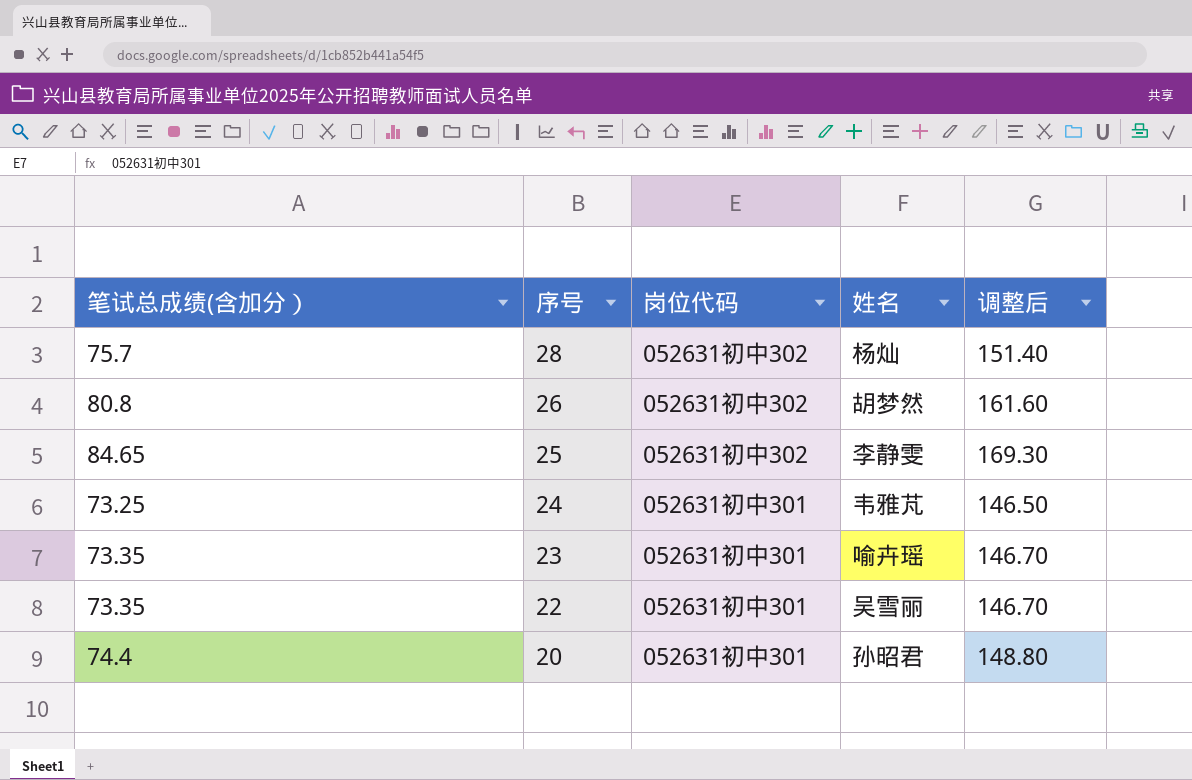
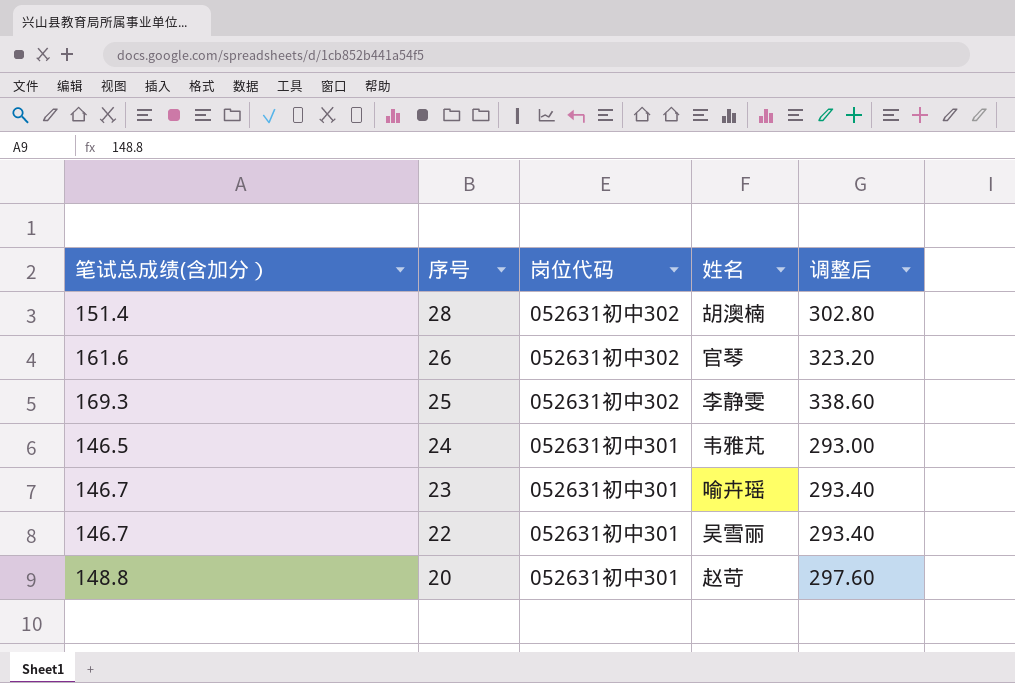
28 | 笔试总成绩(含加分）: 75.7 -> 151.4
28 | 姓名: 杨灿 -> 胡澳楠
28 | 调整后: 151.40 -> 302.80
26 | 笔试总成绩(含加分）: 80.8 -> 161.6
26 | 姓名: 胡梦然 -> 官琴
26 | 调整后: 161.60 -> 323.20
25 | 笔试总成绩(含加分）: 84.65 -> 169.3
25 | 调整后: 169.30 -> 338.60
24 | 笔试总成绩(含加分）: 73.25 -> 146.5
24 | 调整后: 146.50 -> 293.00
23 | 笔试总成绩(含加分）: 73.35 -> 146.7
23 | 调整后: 146.70 -> 293.40
22 | 笔试总成绩(含加分）: 73.35 -> 146.7
22 | 调整后: 146.70 -> 293.40
20 | 笔试总成绩(含加分）: 74.4 -> 148.8
20 | 姓名: 孙昭君 -> 赵苛
20 | 调整后: 148.80 -> 297.60

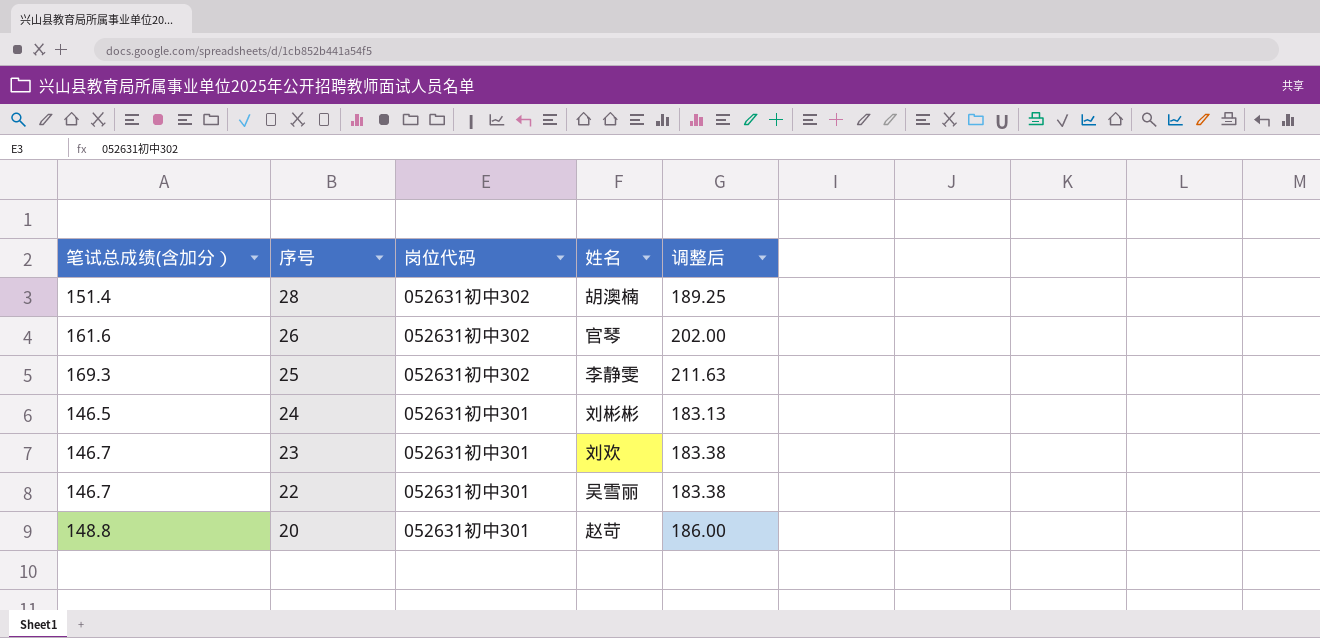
column 调整后 | formula: [笔试总成绩(含加分）] * 2 -> [笔试总成绩(含加分）] * 1.25
24 | 姓名: 韦雅芃 -> 刘彬彬
23 | 姓名: 喻卉瑶 -> 刘欢

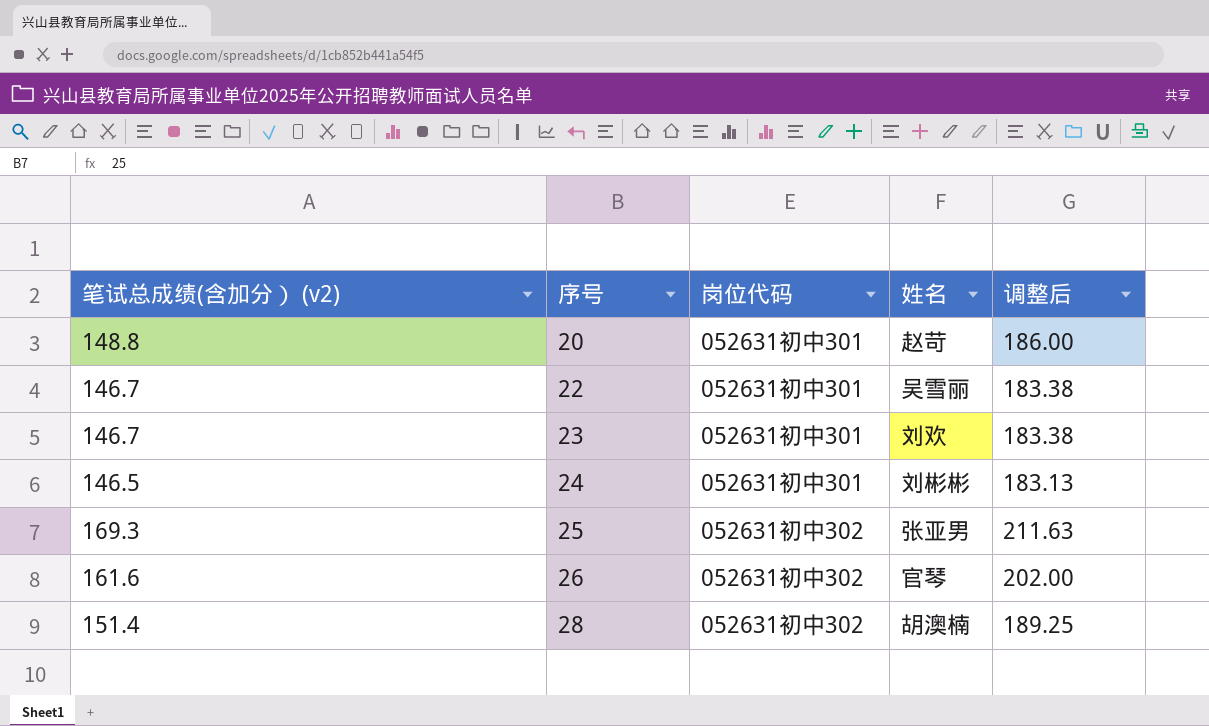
row order: 序号 descending -> 序号 ascending
column name: 笔试总成绩(含加分） -> 笔试总成绩(含加分） (v2)
25 | 姓名: 李静雯 -> 张亚男

